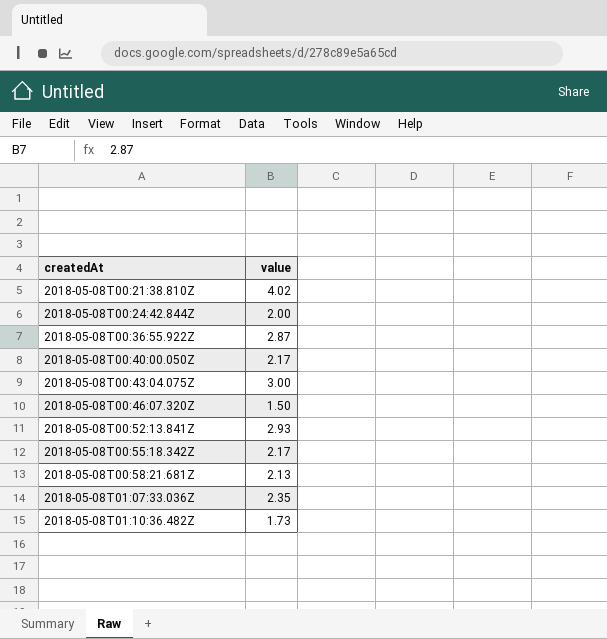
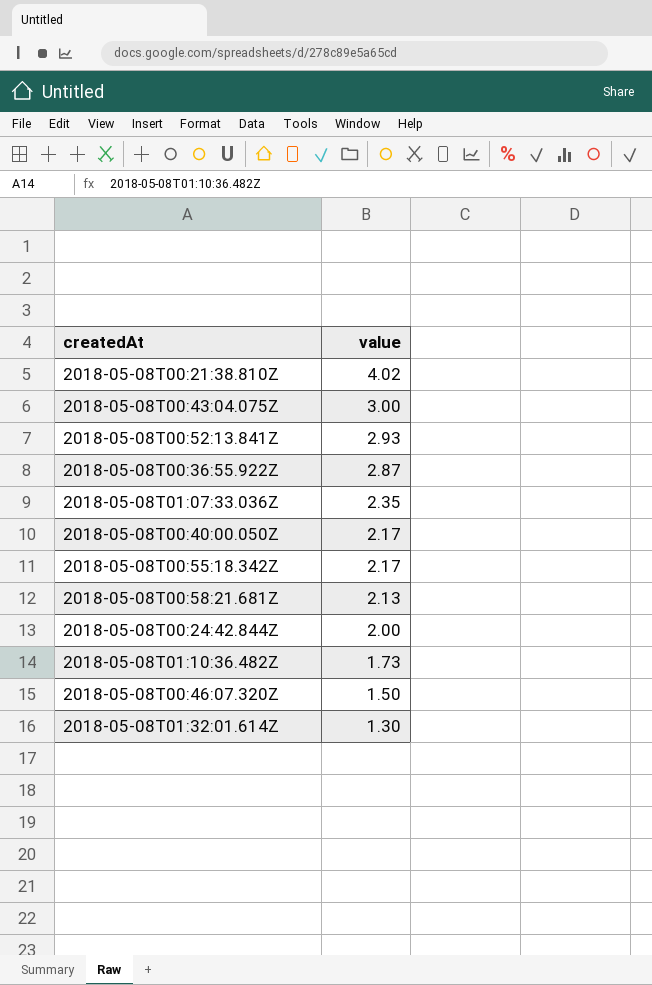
row order: createdAt ascending -> value descending
row 2018-05-08T01:32:01.614Z: none -> 1.30

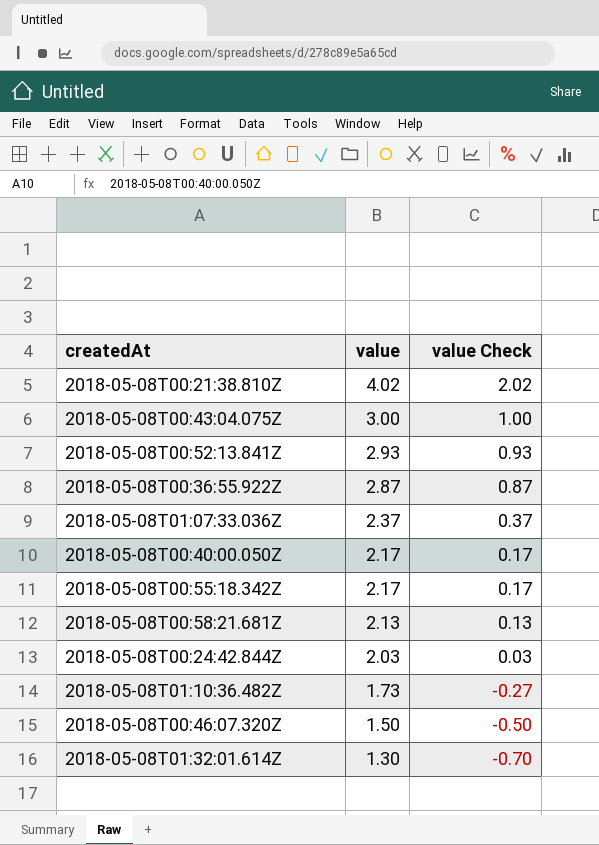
column value Check | formula: none -> [value] - 2
2018-05-08T01:07:33.036Z | value: 2.35 -> 2.37
2018-05-08T00:24:42.844Z | value: 2.00 -> 2.03

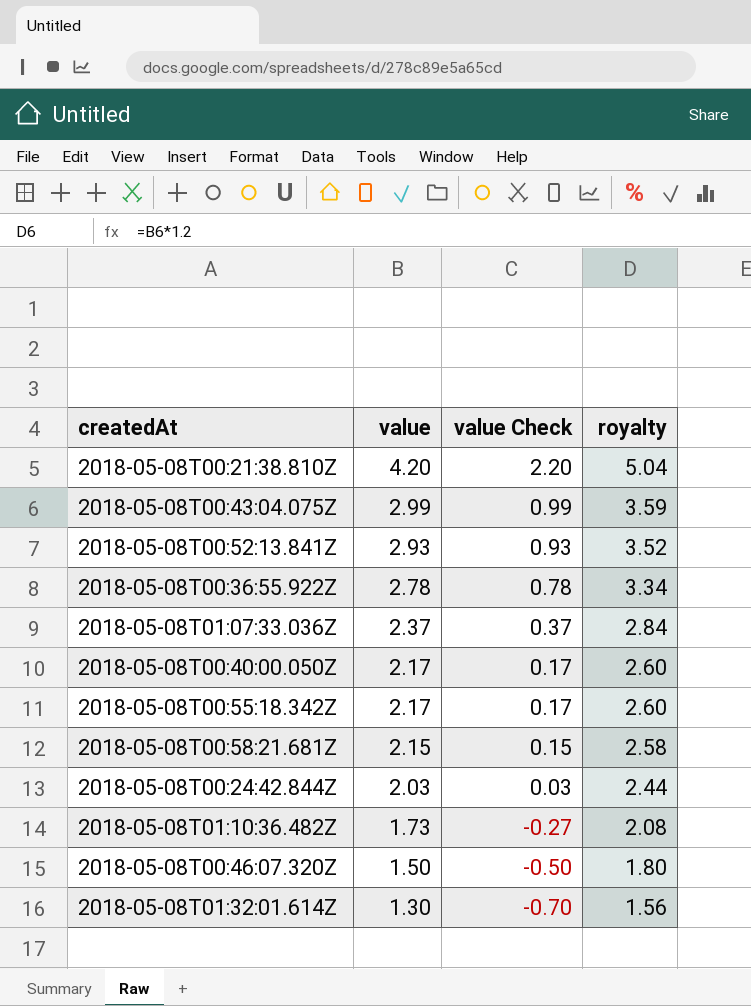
column royalty | formula: none -> [value] * 1.2
2018-05-08T00:21:38.810Z | value: 4.02 -> 4.20
2018-05-08T00:21:38.810Z | value Check: 2.02 -> 2.20
2018-05-08T00:43:04.075Z | value: 3.00 -> 2.99
2018-05-08T00:43:04.075Z | value Check: 1.00 -> 0.99
2018-05-08T00:36:55.922Z | value: 2.87 -> 2.78
2018-05-08T00:36:55.922Z | value Check: 0.87 -> 0.78
2018-05-08T00:58:21.681Z | value: 2.13 -> 2.15
2018-05-08T00:58:21.681Z | value Check: 0.13 -> 0.15

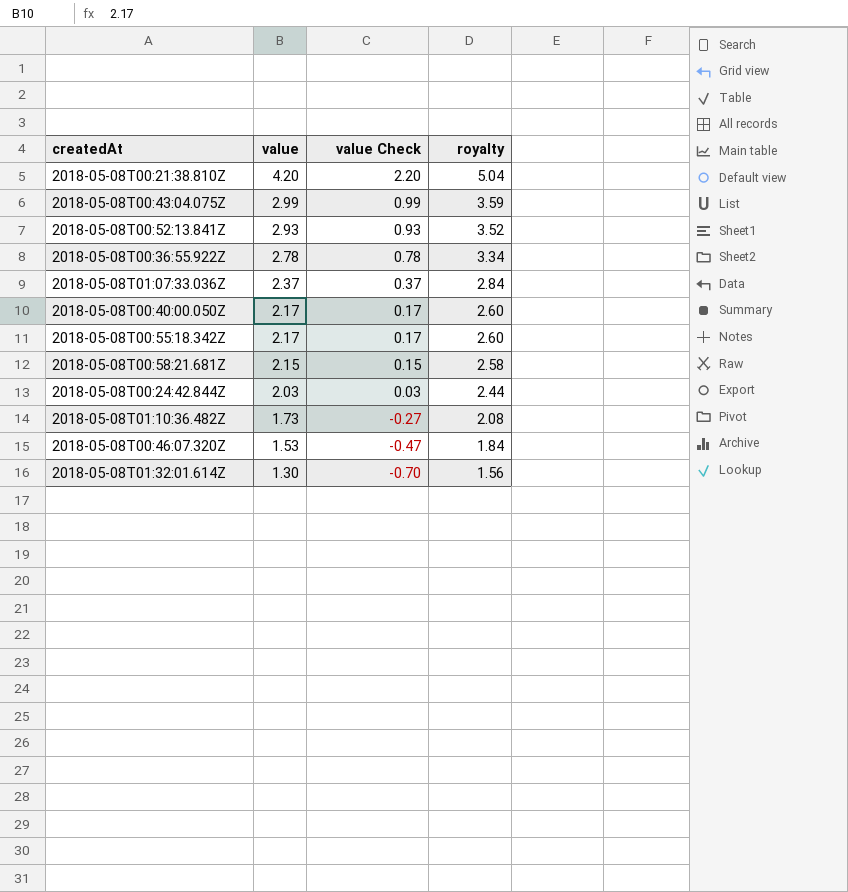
2018-05-08T00:46:07.320Z | value: 1.50 -> 1.53
2018-05-08T00:46:07.320Z | value Check: -0.50 -> -0.47
2018-05-08T00:46:07.320Z | royalty: 1.80 -> 1.84

